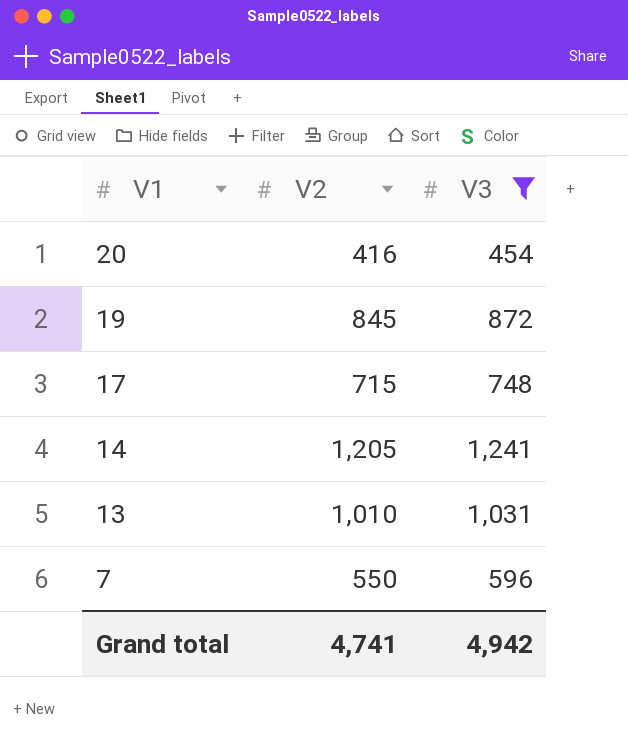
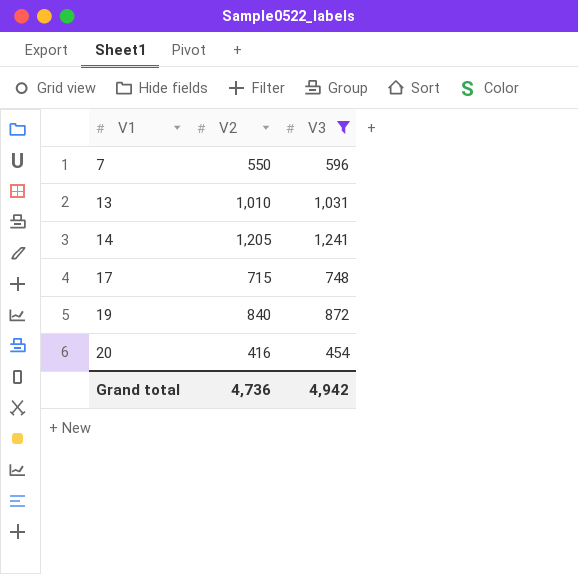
row order: V1 descending -> V1 ascending
19 | V2: 845 -> 840
Grand total | V2: 4,741 -> 4,736

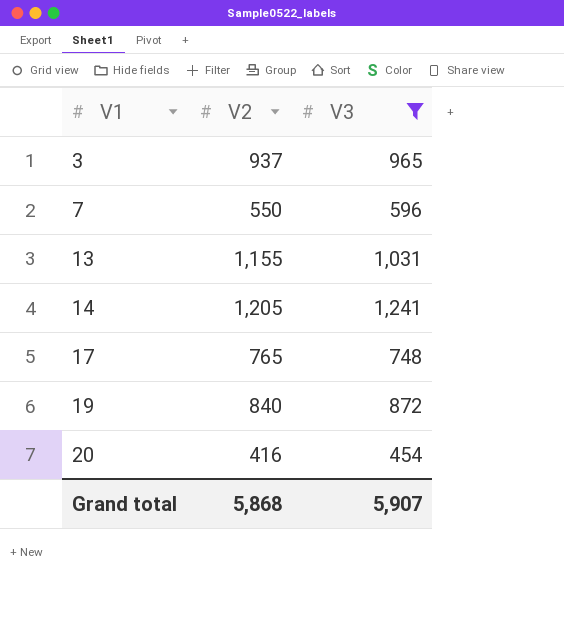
row 3: none -> 937 | 965
13 | V2: 1,010 -> 1,155
17 | V2: 715 -> 765
Grand total | V2: 4,736 -> 5,868
Grand total | V3: 4,942 -> 5,907

